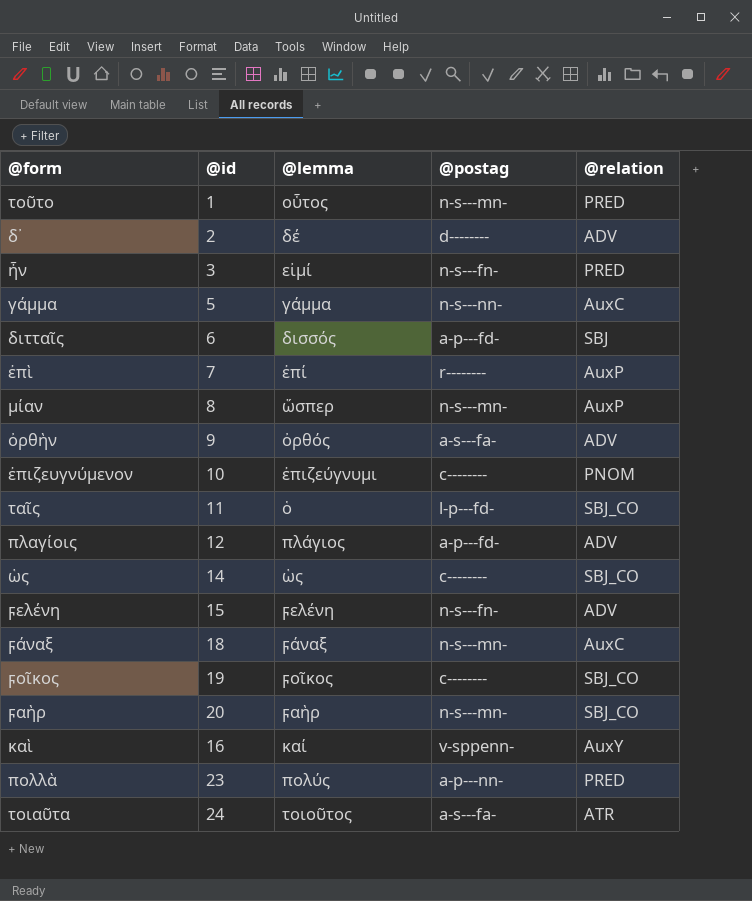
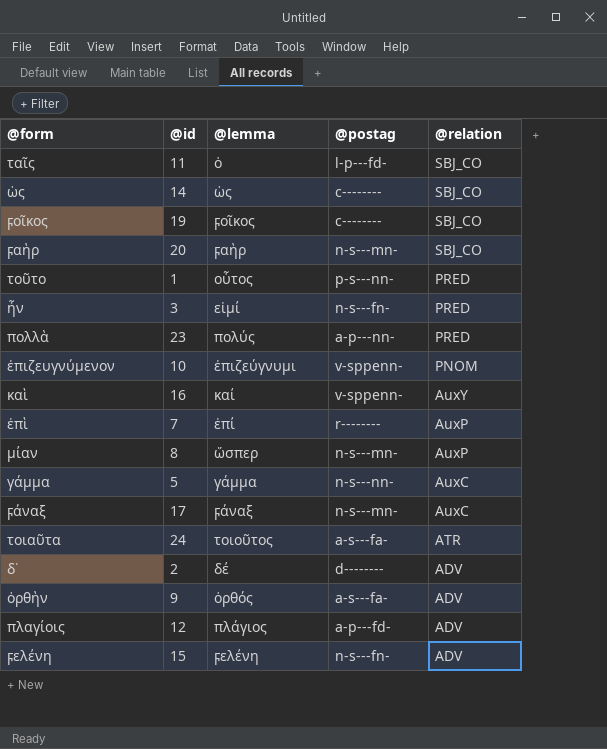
row order: none -> @relation descending
row διτταῖς: 6 | δισσός | a-p---fd- | SBJ -> none
τοῦτο | @postag: n-s---mn- -> p-s---nn-
ἐπιζευγνύμενον | @postag: c-------- -> v-sppenn-
ϝάναξ | @id: 18 -> 17

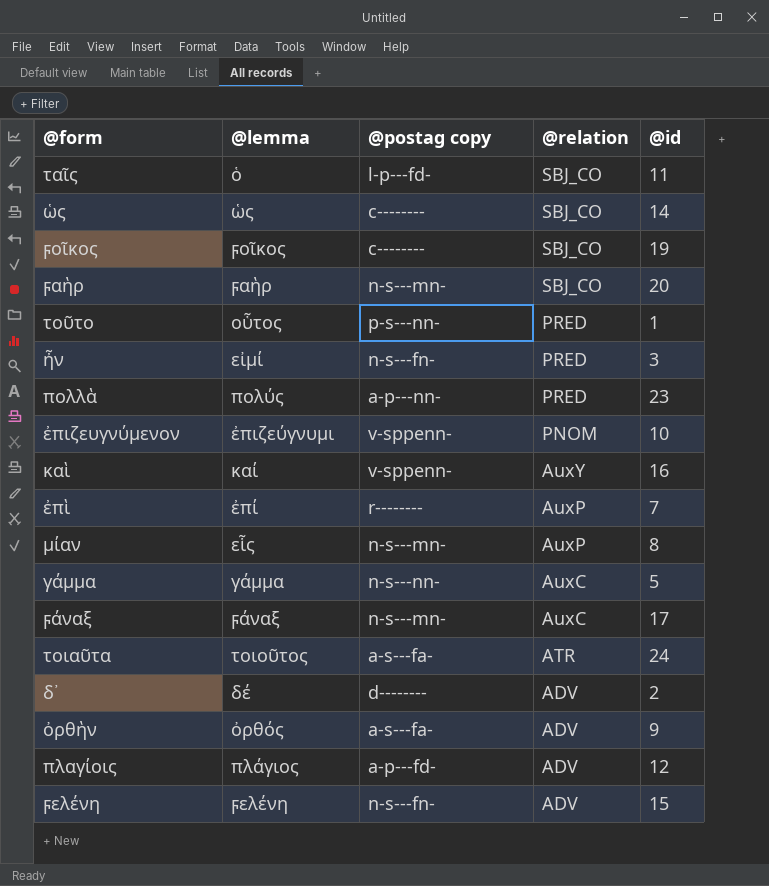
column name: @postag -> @postag copy
column @id | position: 2 -> 5
μίαν | @lemma: ὥσπερ -> εἷς

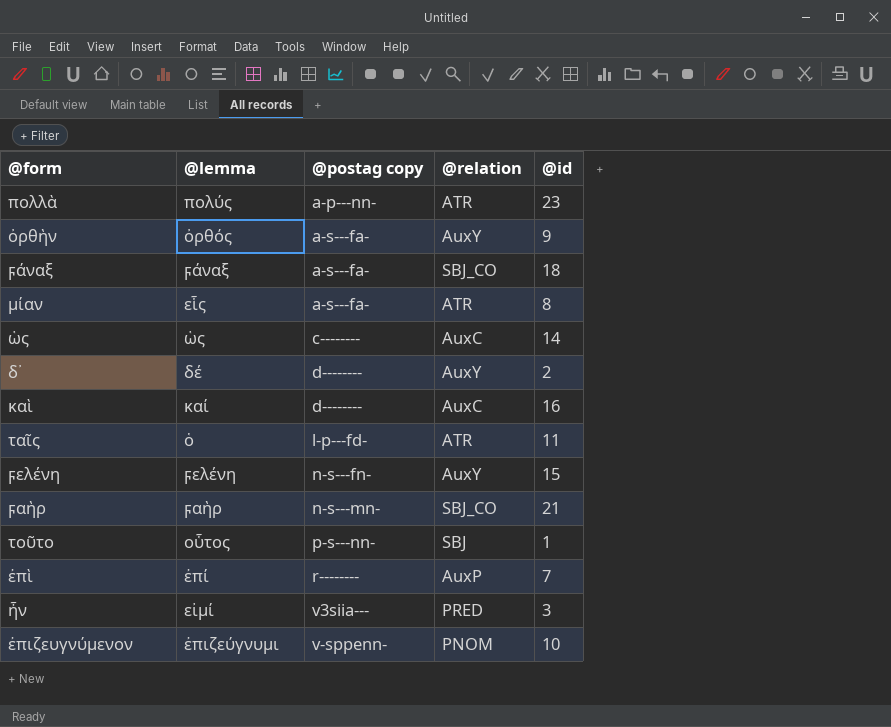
row order: @relation descending -> @postag copy ascending
row ϝοῖκος: ϝοῖκος | c-------- | SBJ_CO | 19 -> none
row γάμμα: γάμμα | n-s---nn- | AuxC | 5 -> none
row τοιαῦτα: τοιοῦτος | a-s---fa- | ATR | 24 -> none
row πλαγίοις: πλάγιος | a-p---fd- | ADV | 12 -> none
πολλὰ | @relation: PRED -> ATR
ὀρθὴν | @relation: ADV -> AuxY
ϝάναξ | @postag copy: n-s---mn- -> a-s---fa-
ϝάναξ | @relation: AuxC -> SBJ_CO
ϝάναξ | @id: 17 -> 18
μίαν | @postag copy: n-s---mn- -> a-s---fa-
μίαν | @relation: AuxP -> ATR
ὡς | @relation: SBJ_CO -> AuxC
δ᾽ | @relation: ADV -> AuxY
καὶ | @postag copy: v-sppenn- -> d--------
καὶ | @relation: AuxY -> AuxC
ταῖς | @relation: SBJ_CO -> ATR
ϝελένη | @relation: ADV -> AuxY
ϝαὴρ | @id: 20 -> 21
τοῦτο | @relation: PRED -> SBJ
ἦν | @postag copy: n-s---fn- -> v3siia---

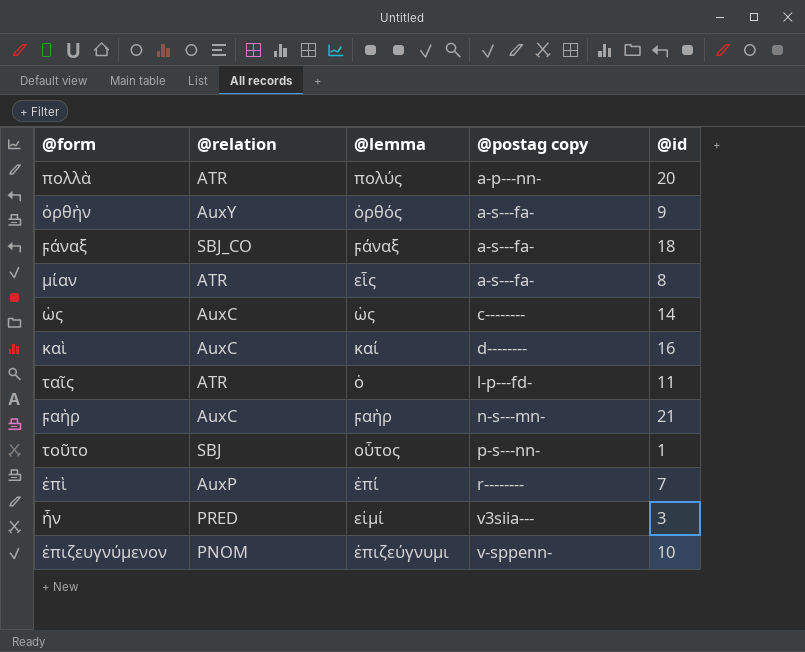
column @relation | position: 4 -> 2
row δ᾽: δέ | d-------- | AuxY | 2 -> none
row ϝελένη: ϝελένη | n-s---fn- | AuxY | 15 -> none
πολλὰ | @id: 23 -> 20
ϝαὴρ | @relation: SBJ_CO -> AuxC

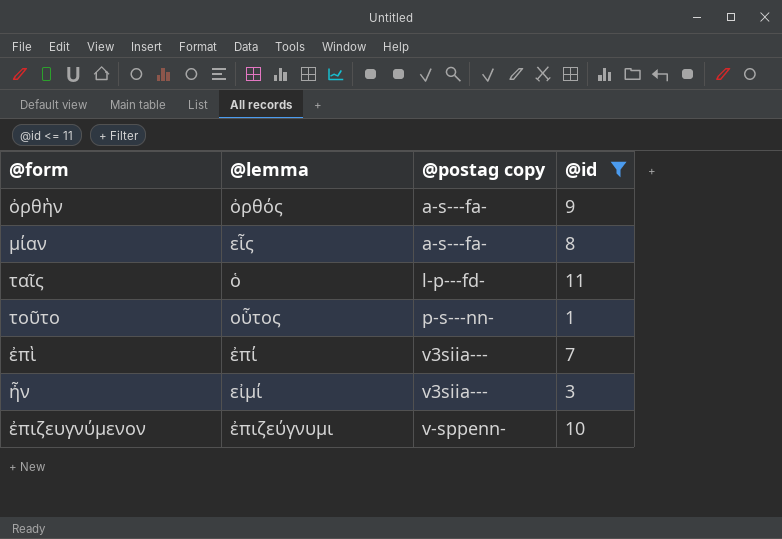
filter: none -> @id <= 11
column @relation | position: 2 -> none
ἐπὶ | @postag copy: r-------- -> v3siia---

